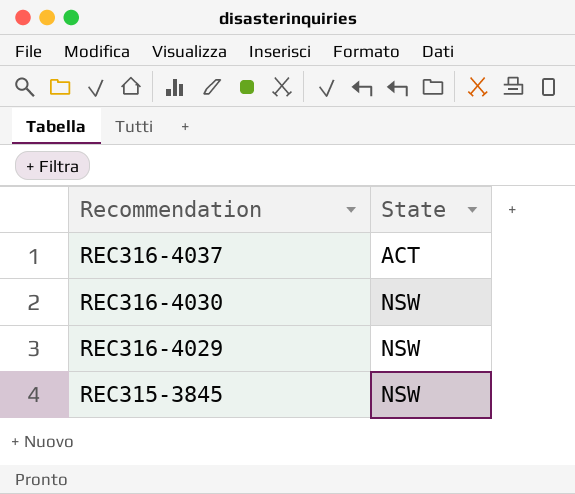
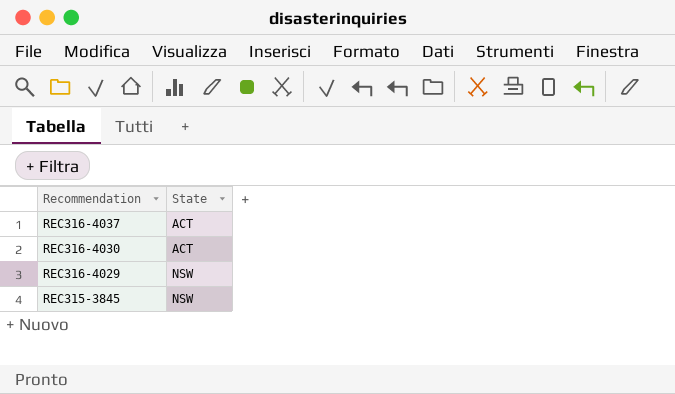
REC316-4030 | State: NSW -> ACT

